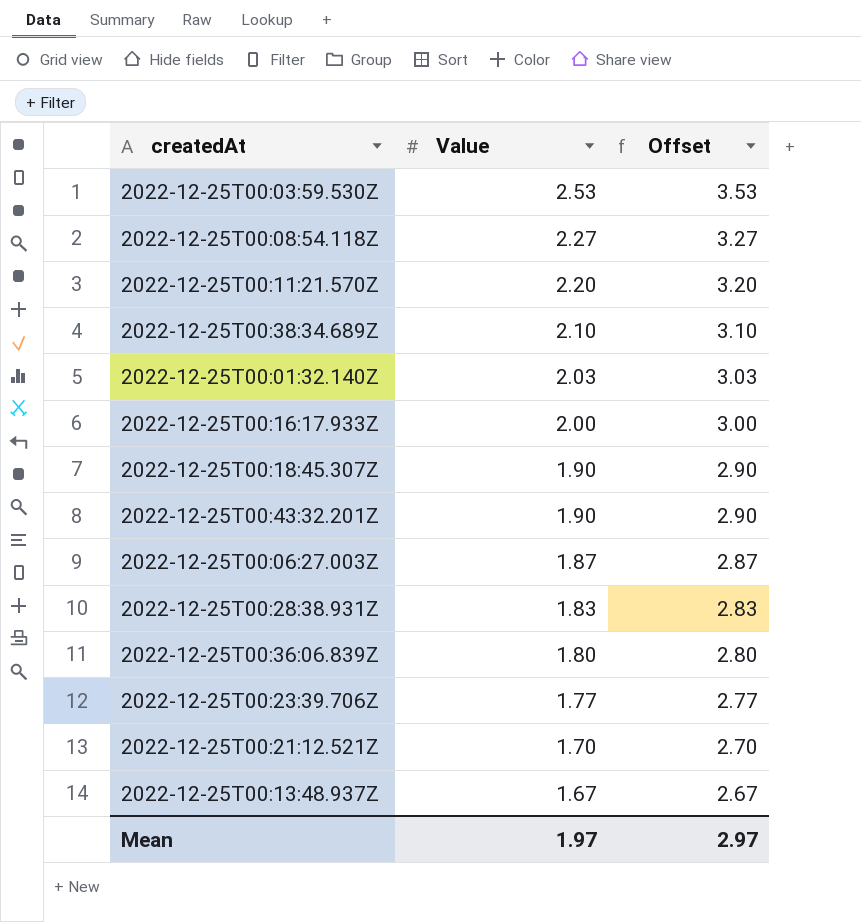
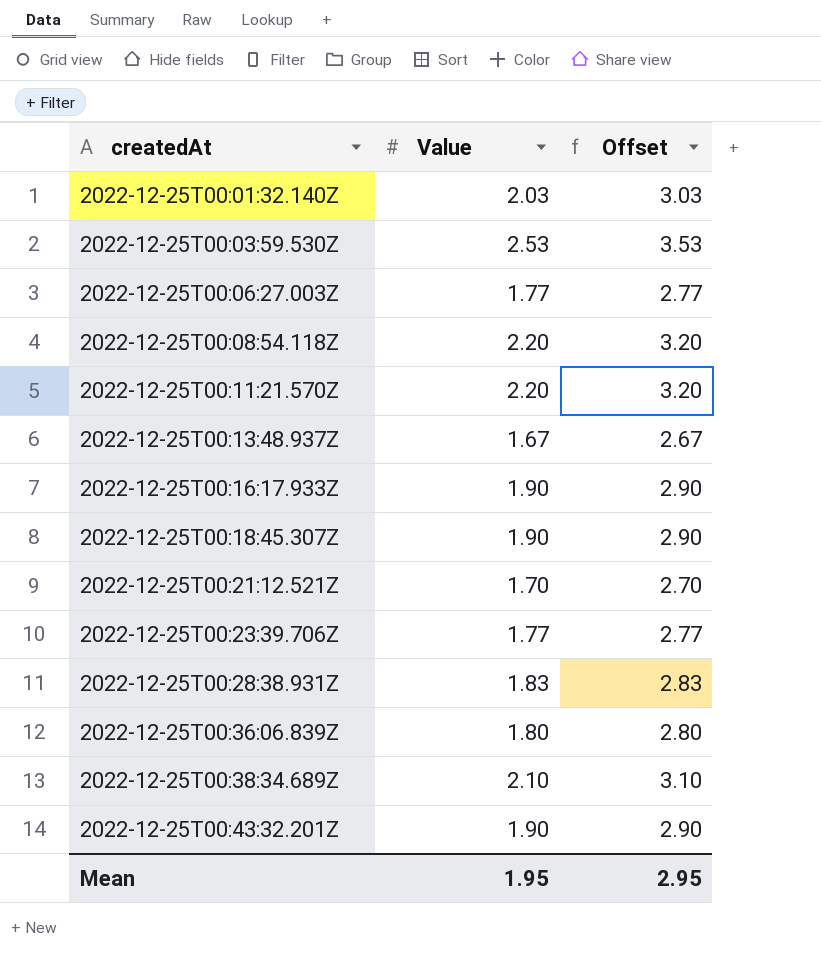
row order: Value descending -> createdAt ascending
2022-12-25T00:06:27.003Z | Value: 1.87 -> 1.77
2022-12-25T00:06:27.003Z | Offset: 2.87 -> 2.77
2022-12-25T00:08:54.118Z | Value: 2.27 -> 2.20
2022-12-25T00:08:54.118Z | Offset: 3.27 -> 3.20
2022-12-25T00:16:17.933Z | Value: 2.00 -> 1.90
2022-12-25T00:16:17.933Z | Offset: 3.00 -> 2.90
Mean | Value: 1.97 -> 1.95
Mean | Offset: 2.97 -> 2.95

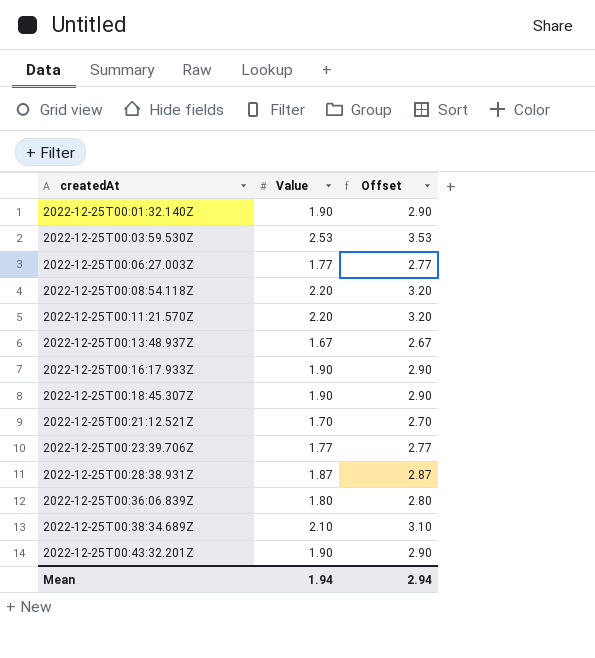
2022-12-25T00:01:32.140Z | Value: 2.03 -> 1.90
2022-12-25T00:01:32.140Z | Offset: 3.03 -> 2.90
2022-12-25T00:28:38.931Z | Value: 1.83 -> 1.87
2022-12-25T00:28:38.931Z | Offset: 2.83 -> 2.87
Mean | Value: 1.95 -> 1.94
Mean | Offset: 2.95 -> 2.94

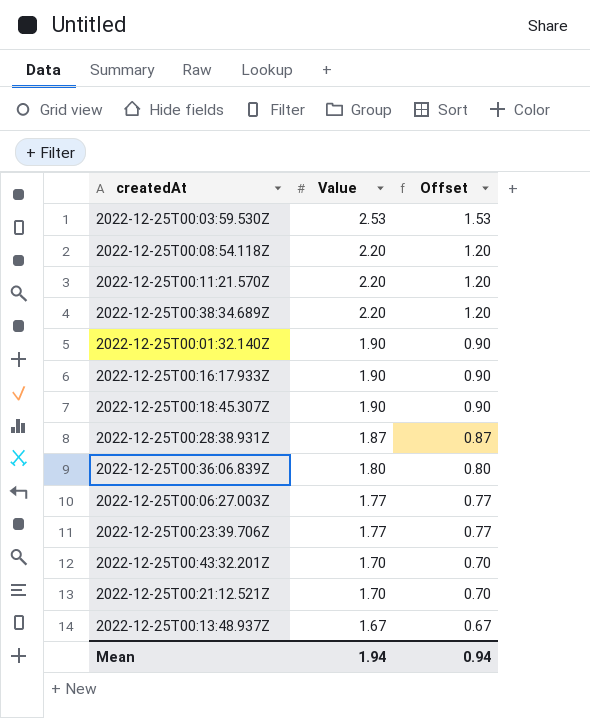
row order: createdAt ascending -> Value descending
column Offset | formula: [Value] + 1 -> [Value] - 1
2022-12-25T00:38:34.689Z | Value: 2.10 -> 2.20
2022-12-25T00:43:32.201Z | Value: 1.90 -> 1.70
Mean | Offset: 2.94 -> 0.94

